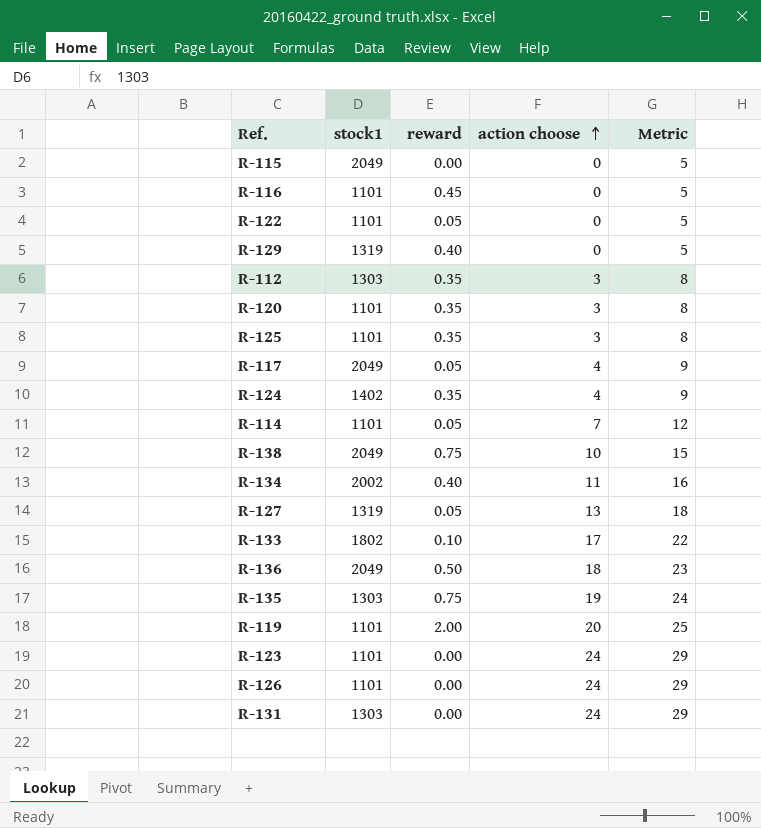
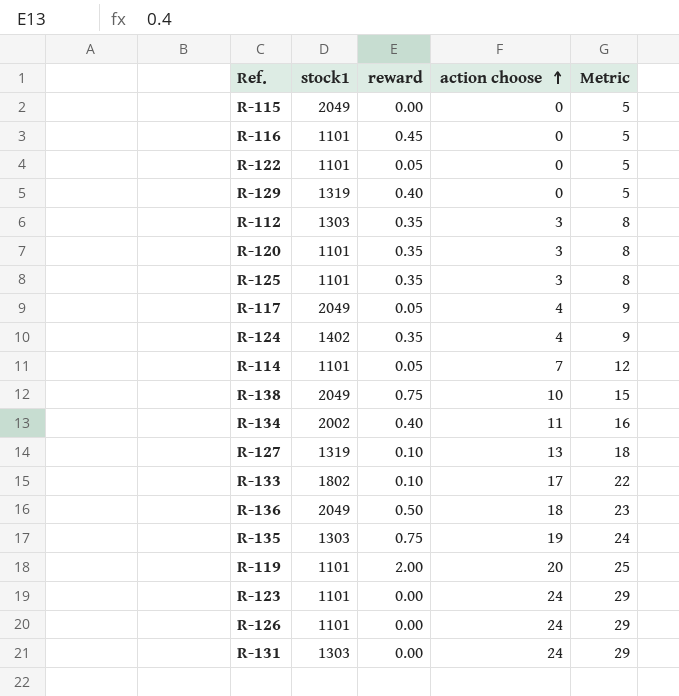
R-127 | reward: 0.05 -> 0.10

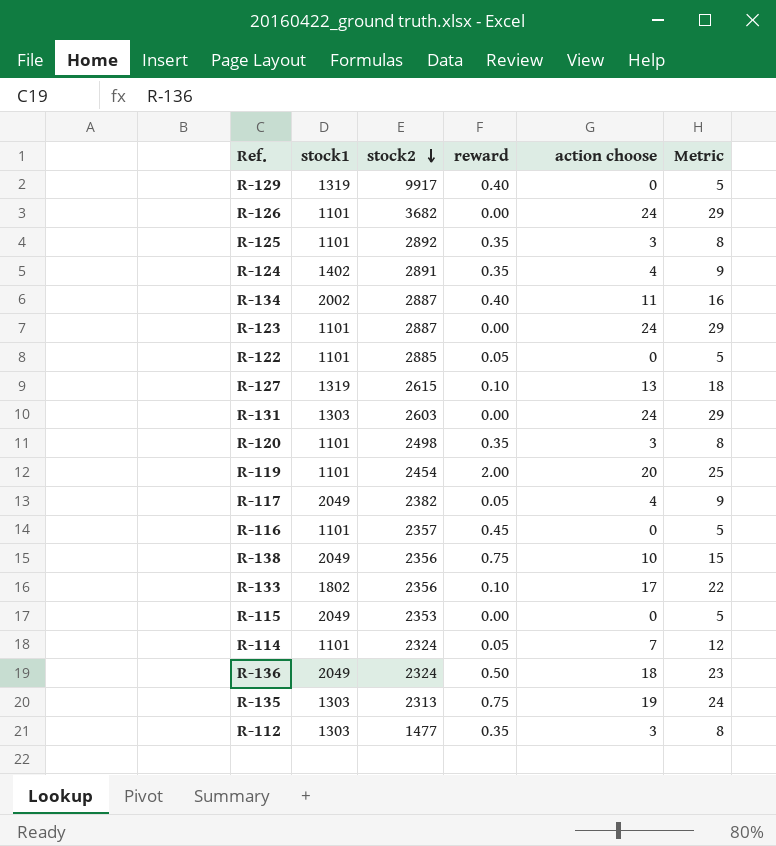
row order: action choose ascending -> stock2 descending
column stock2 | position: none -> 3

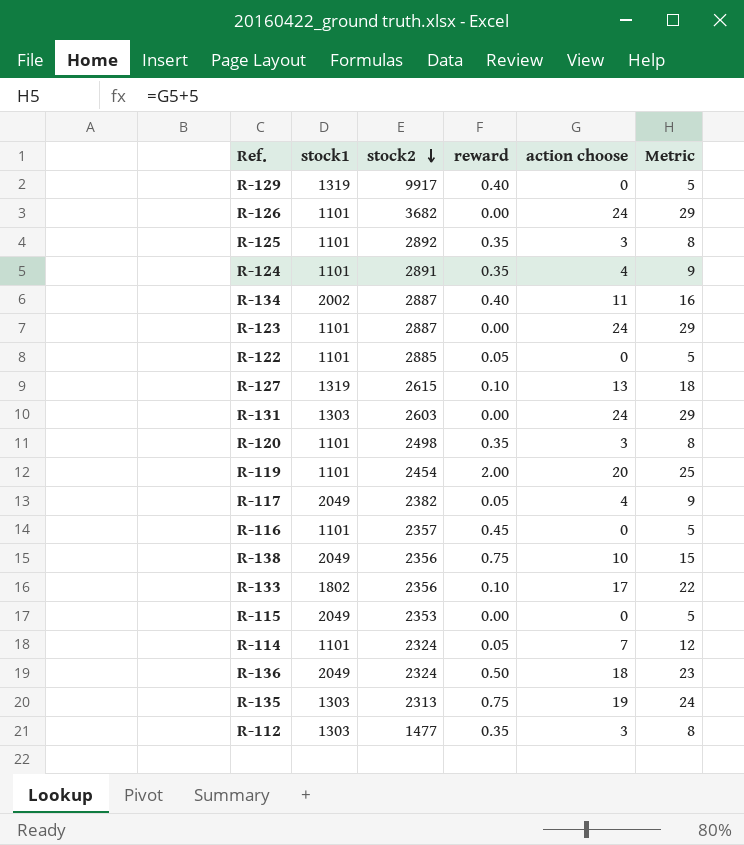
R-124 | stock1: 1402 -> 1101

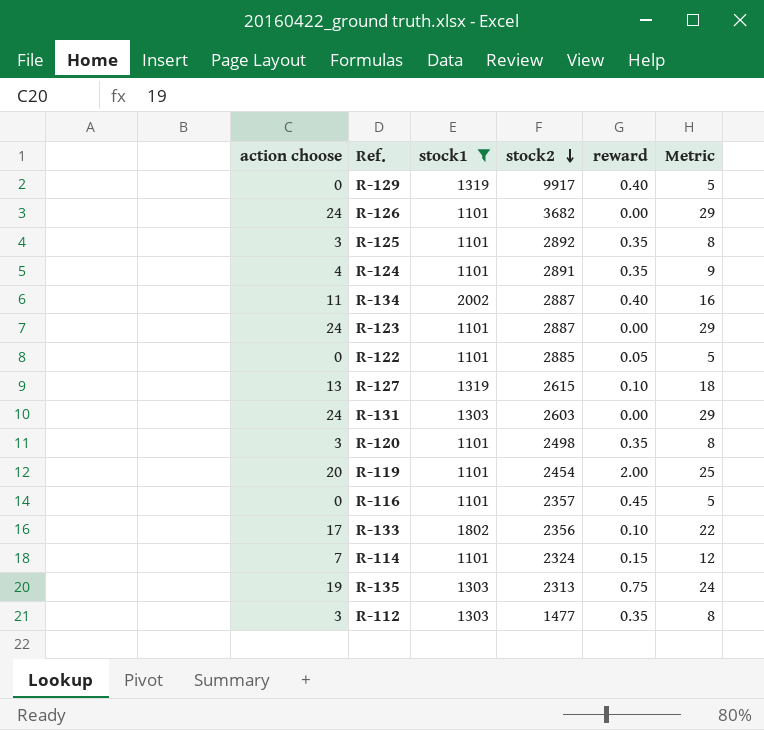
filter: none -> stock1 != 2049
column action choose | position: 5 -> 1
R-114 | reward: 0.05 -> 0.15

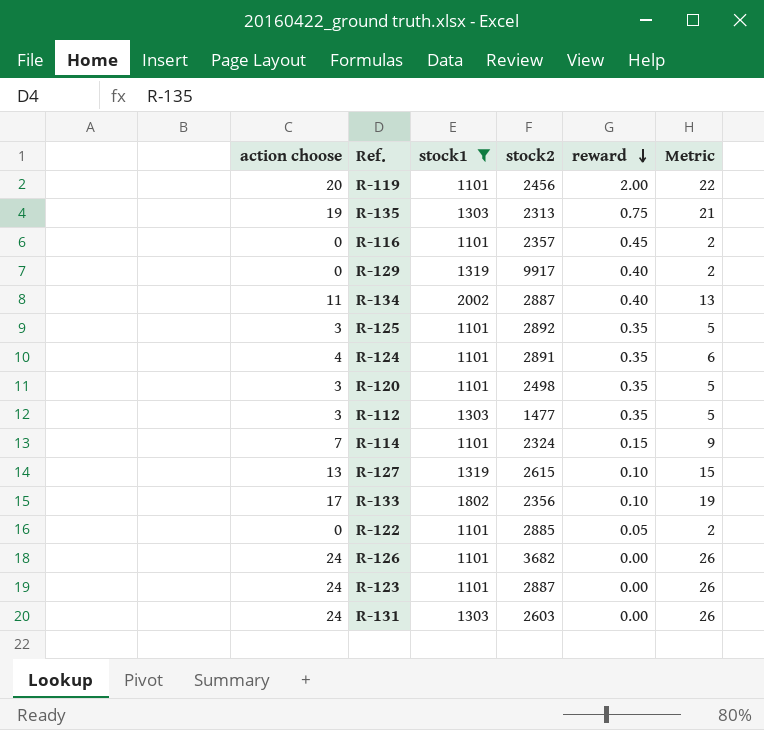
row order: stock2 descending -> reward descending
column Metric | formula: [action choose] + 5 -> [action choose] + 2
R-119 | stock2: 2454 -> 2456

